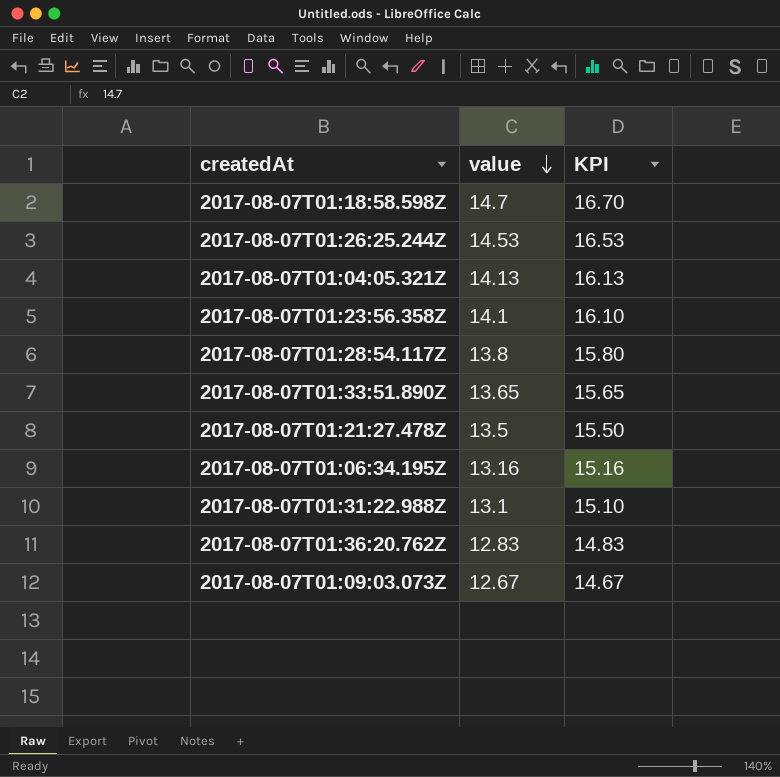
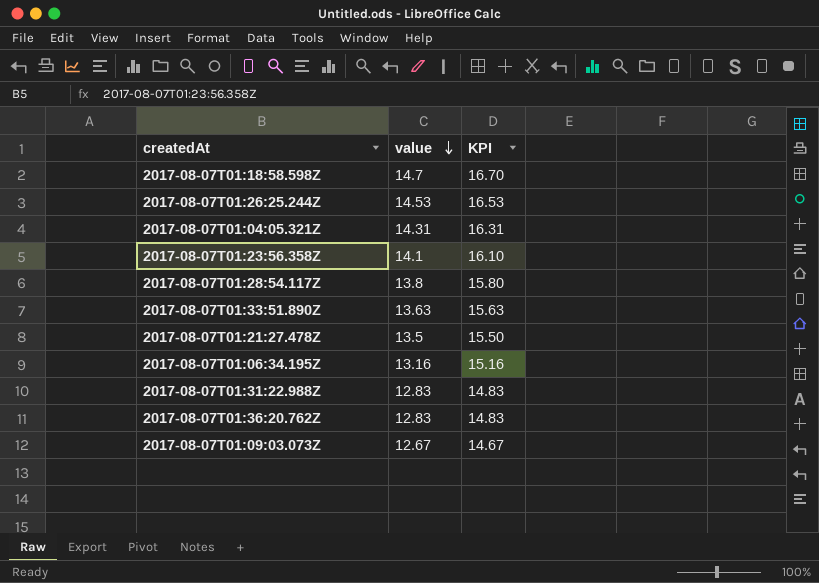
2017-08-07T01:04:05.321Z | value: 14.13 -> 14.31
2017-08-07T01:04:05.321Z | KPI: 16.13 -> 16.31
2017-08-07T01:33:51.890Z | value: 13.65 -> 13.63
2017-08-07T01:33:51.890Z | KPI: 15.65 -> 15.63
2017-08-07T01:31:22.988Z | value: 13.1 -> 12.83
2017-08-07T01:31:22.988Z | KPI: 15.10 -> 14.83

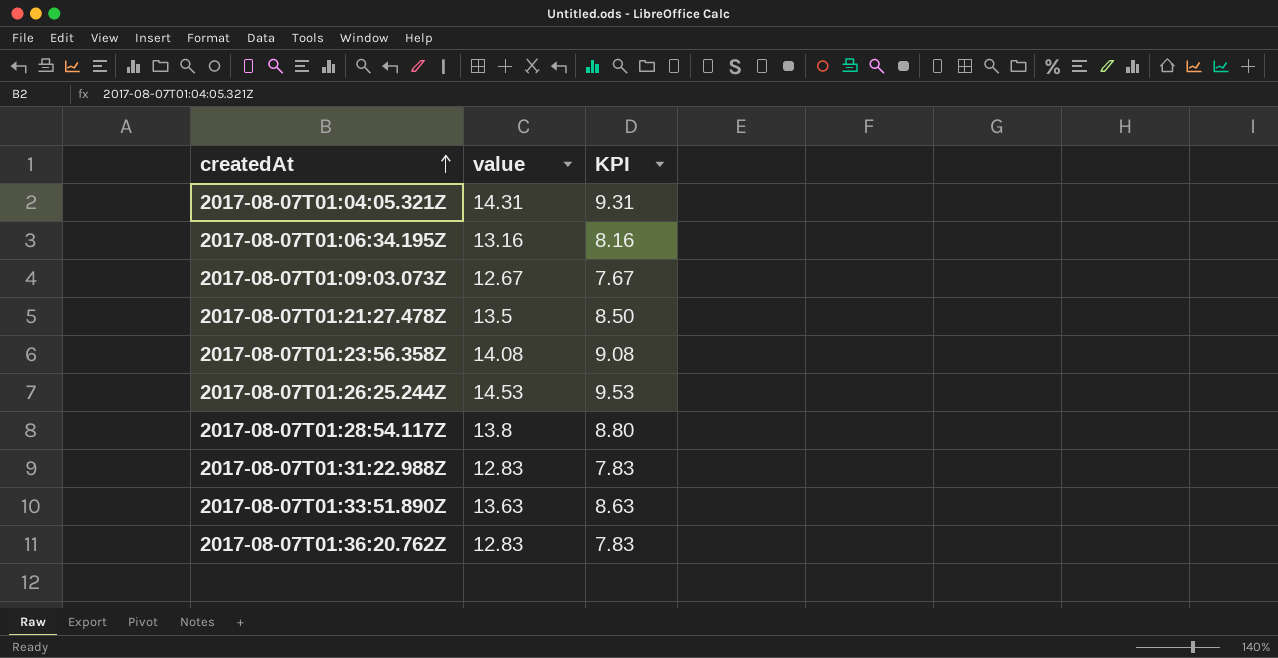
row order: value descending -> createdAt ascending
column KPI | formula: [value] + 2 -> [value] - 5
row 2017-08-07T01:18:58.598Z: 14.7 | 16.70 -> none
2017-08-07T01:23:56.358Z | value: 14.1 -> 14.08

